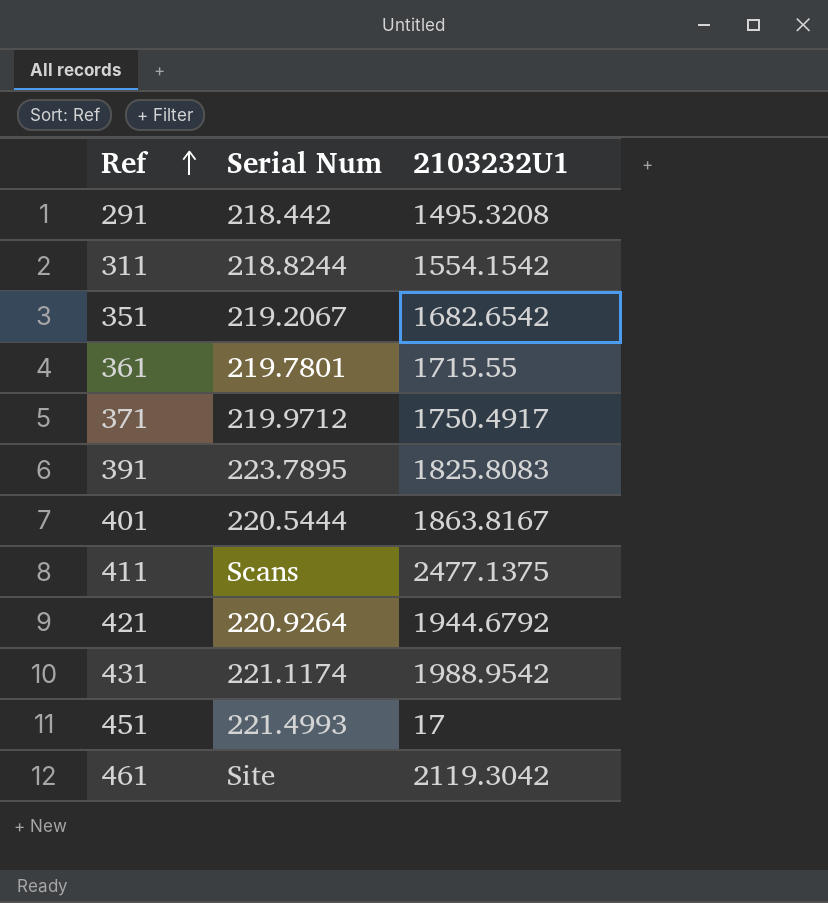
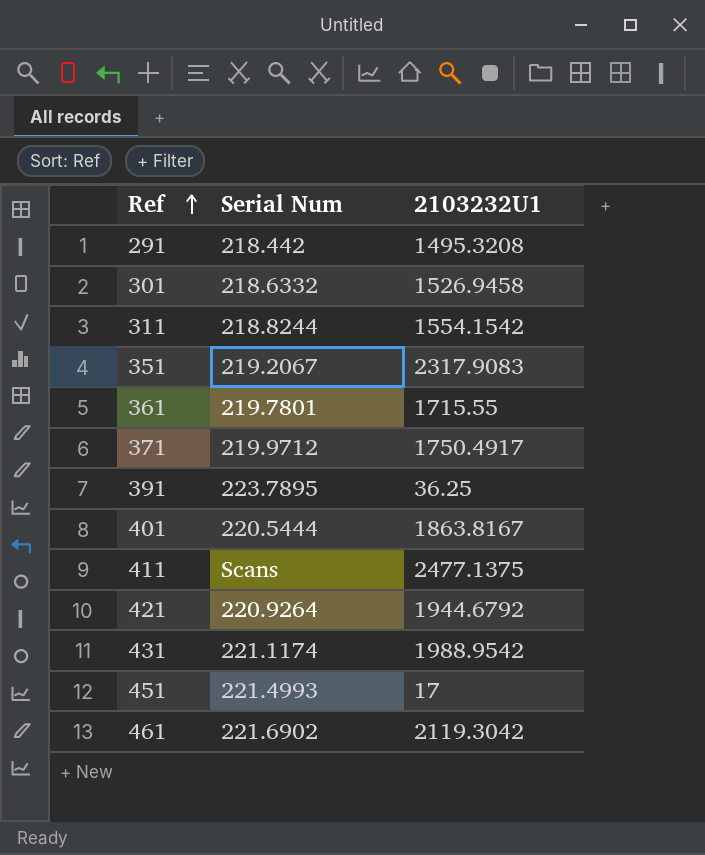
row 301: none -> 218.6332 | 1526.9458
351 | 2103232U1: 1682.6542 -> 2317.9083
391 | 2103232U1: 1825.8083 -> 36.25
461 | Serial Num: Site -> 221.6902

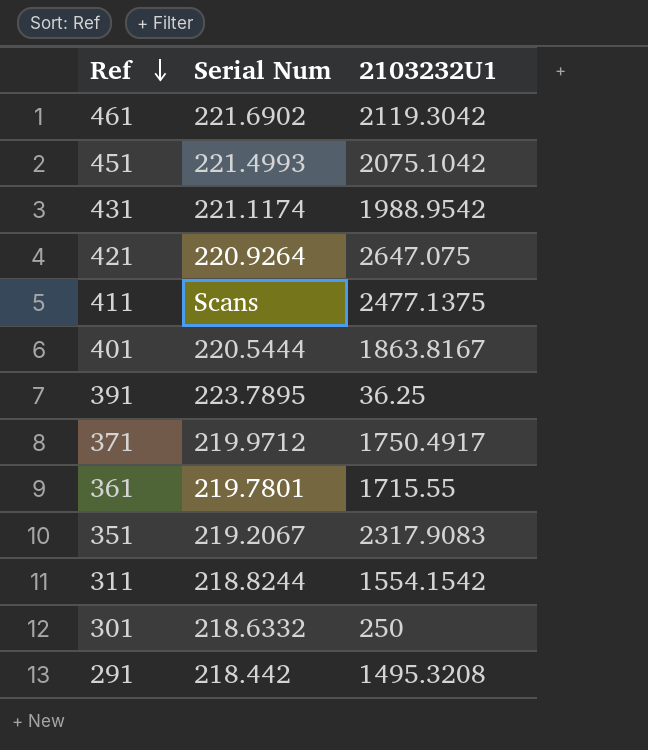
row order: Ref ascending -> Ref descending
451 | 2103232U1: 17 -> 2075.1042
421 | 2103232U1: 1944.6792 -> 2647.075
301 | 2103232U1: 1526.9458 -> 250

